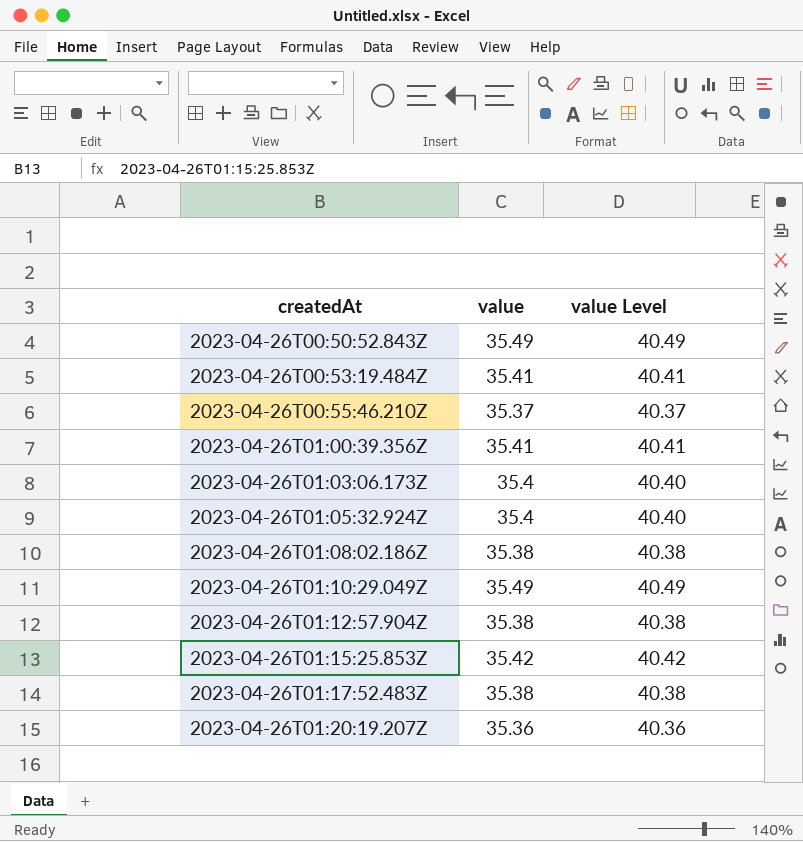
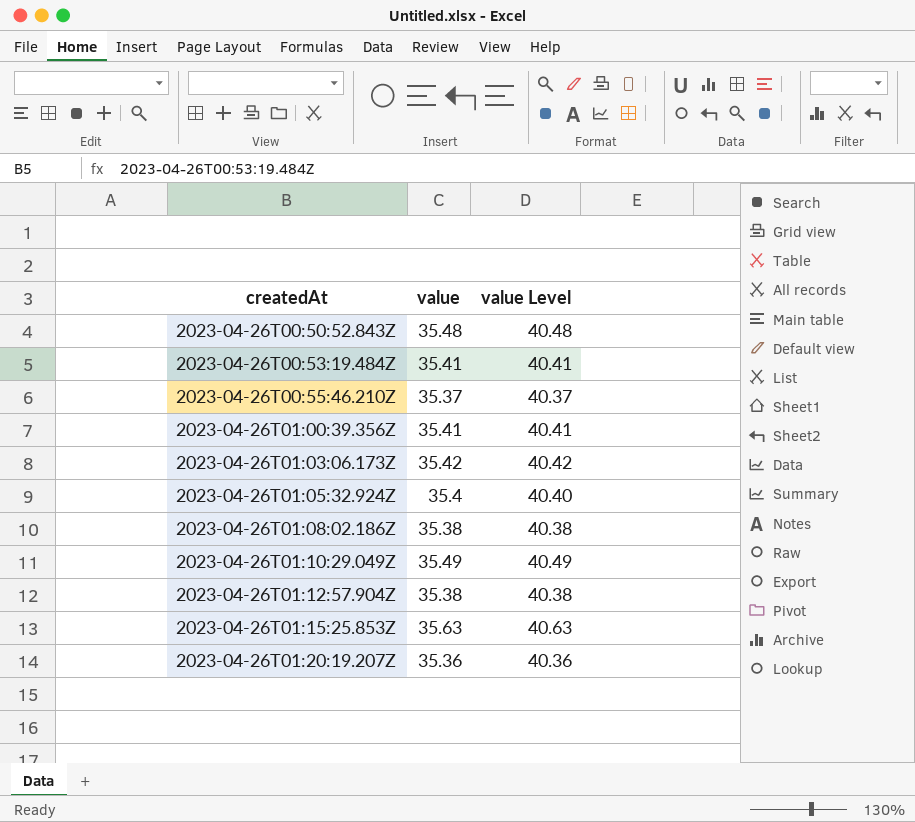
row 2023-04-26T01:17:52.483Z: 35.38 | 40.38 -> none
2023-04-26T00:50:52.843Z | value: 35.49 -> 35.48
2023-04-26T00:50:52.843Z | value Level: 40.49 -> 40.48
2023-04-26T01:03:06.173Z | value: 35.4 -> 35.42
2023-04-26T01:03:06.173Z | value Level: 40.40 -> 40.42
2023-04-26T01:15:25.853Z | value: 35.42 -> 35.63
2023-04-26T01:15:25.853Z | value Level: 40.42 -> 40.63

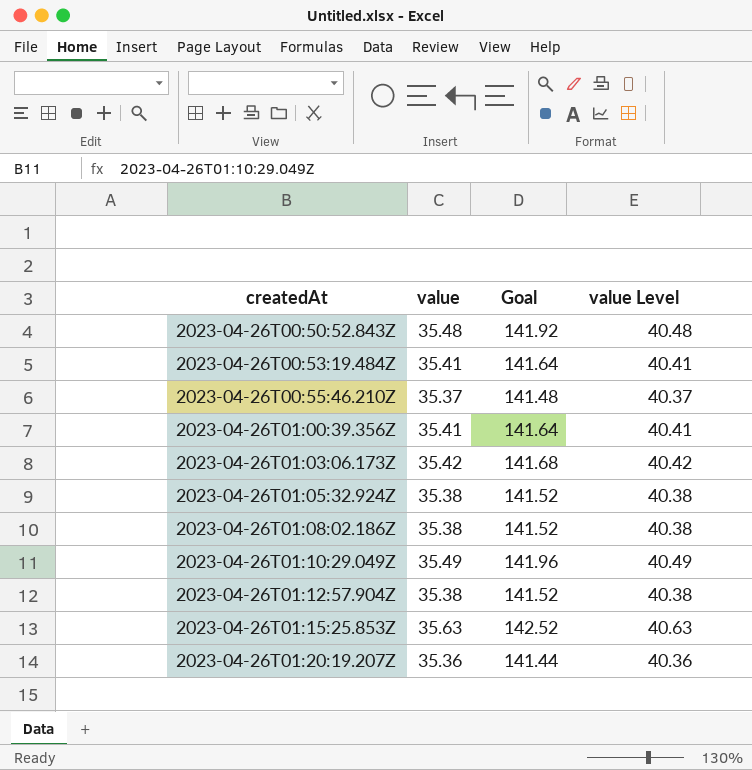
column Goal | formula: none -> [value] * 4
2023-04-26T01:05:32.924Z | value: 35.4 -> 35.38
2023-04-26T01:05:32.924Z | value Level: 40.40 -> 40.38

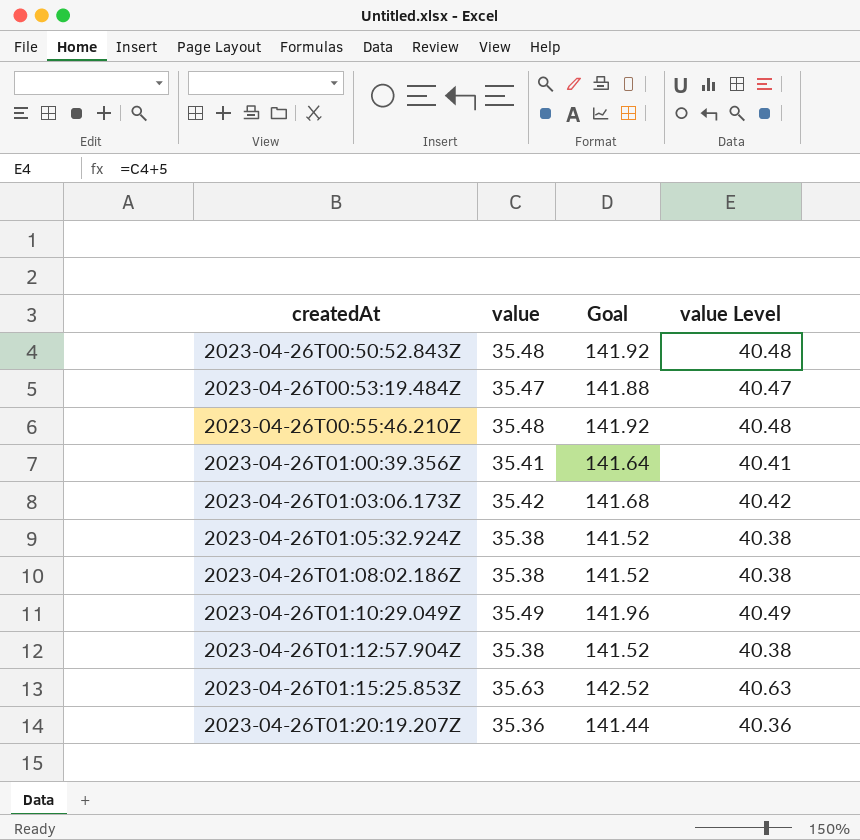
2023-04-26T00:53:19.484Z | value: 35.41 -> 35.47
2023-04-26T00:53:19.484Z | Goal: 141.64 -> 141.88
2023-04-26T00:53:19.484Z | value Level: 40.41 -> 40.47
2023-04-26T00:55:46.210Z | value: 35.37 -> 35.48
2023-04-26T00:55:46.210Z | Goal: 141.48 -> 141.92
2023-04-26T00:55:46.210Z | value Level: 40.37 -> 40.48

